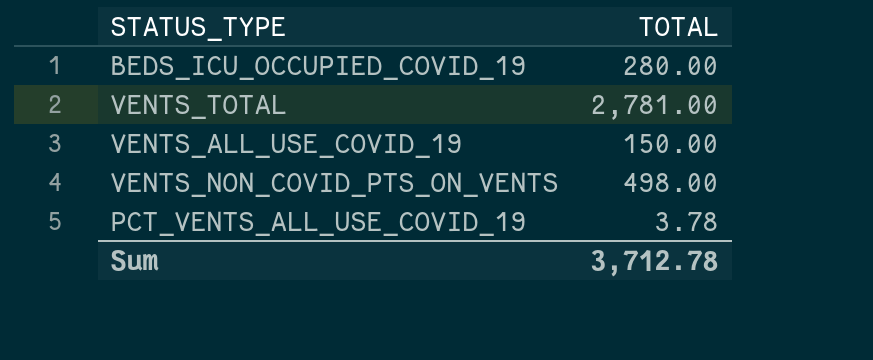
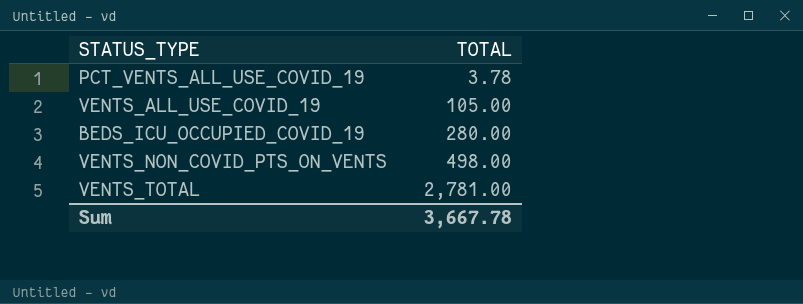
row order: none -> TOTAL ascending
VENTS_ALL_USE_COVID_19 | TOTAL: 150.00 -> 105.00
Sum | TOTAL: 3,712.78 -> 3,667.78

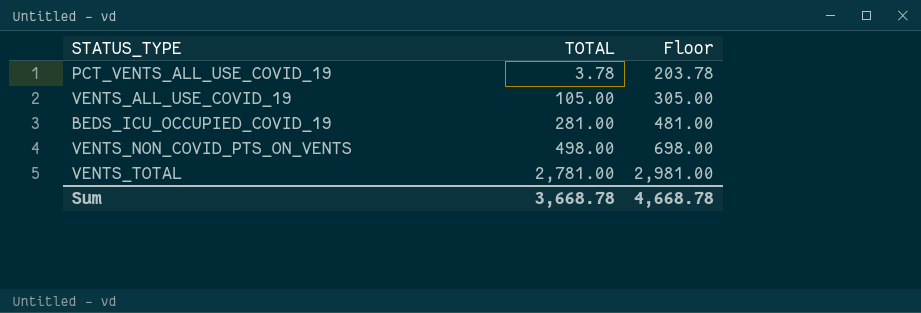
column Floor | formula: none -> [TOTAL] + 200
BEDS_ICU_OCCUPIED_COVID_19 | TOTAL: 280.00 -> 281.00
Sum | TOTAL: 3,667.78 -> 3,668.78

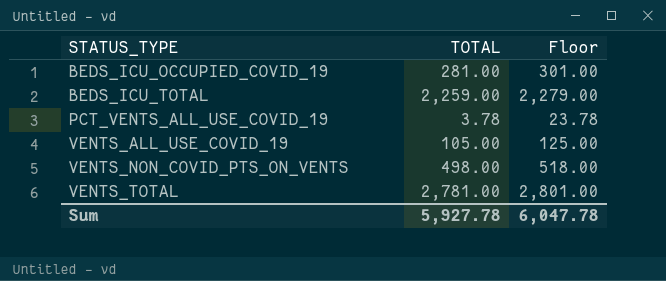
row order: TOTAL ascending -> STATUS_TYPE ascending
column Floor | formula: [TOTAL] + 200 -> [TOTAL] + 20
row BEDS_ICU_TOTAL: none -> 2,259.00 | 2,279.00
Sum | TOTAL: 3,668.78 -> 5,927.78
Sum | Floor: 4,668.78 -> 6,047.78

